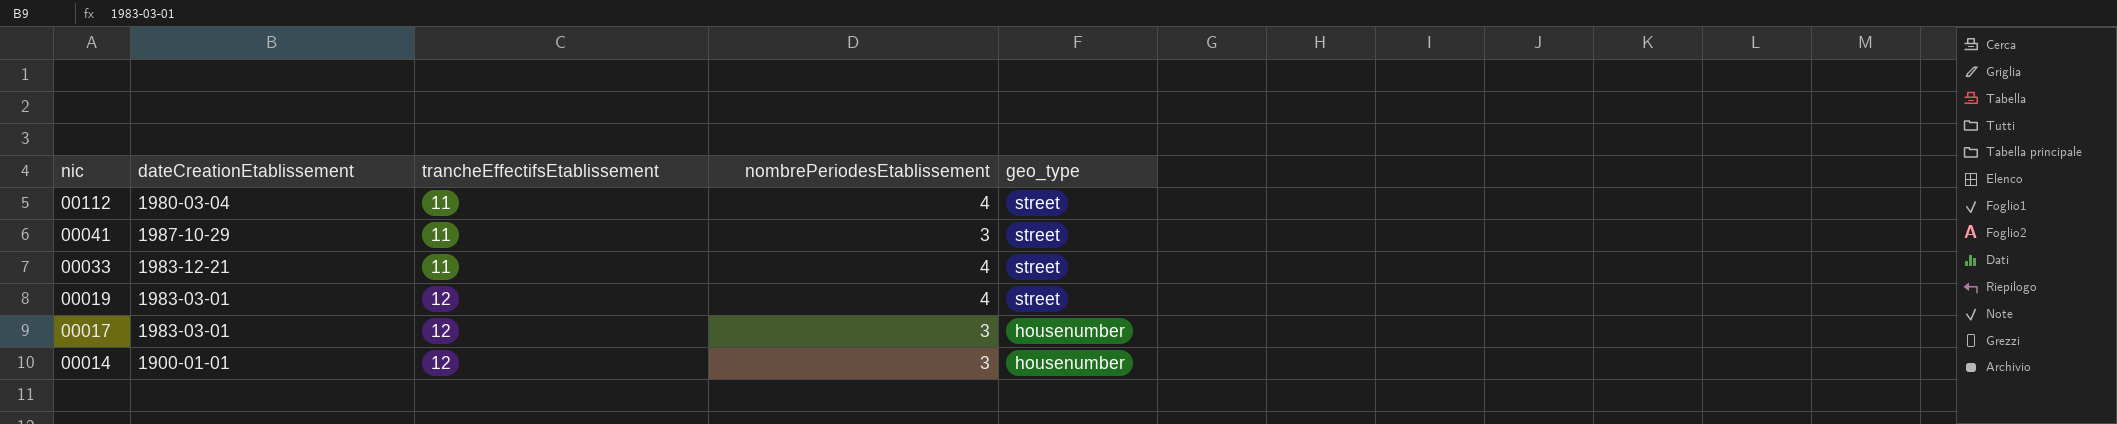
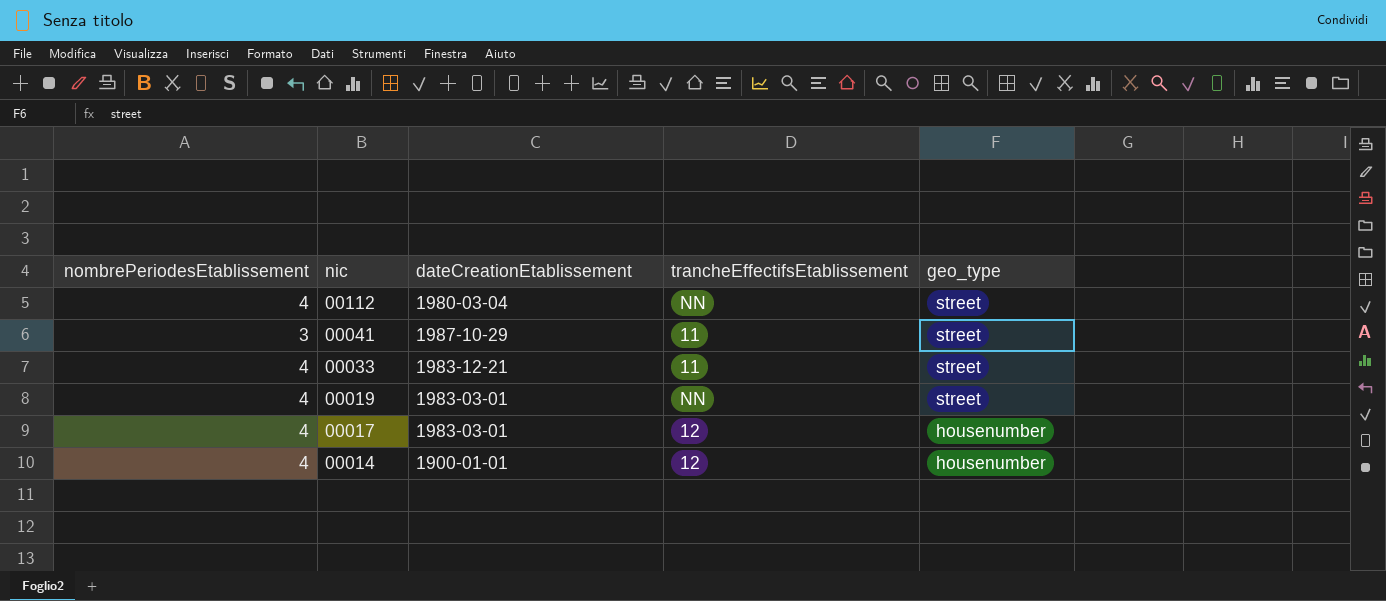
column nombrePeriodesEtablissement | position: 4 -> 1
00112 | trancheEffectifsEtablissement: 11 -> NN
00019 | trancheEffectifsEtablissement: 12 -> NN
00017 | nombrePeriodesEtablissement: 3 -> 4
00014 | nombrePeriodesEtablissement: 3 -> 4

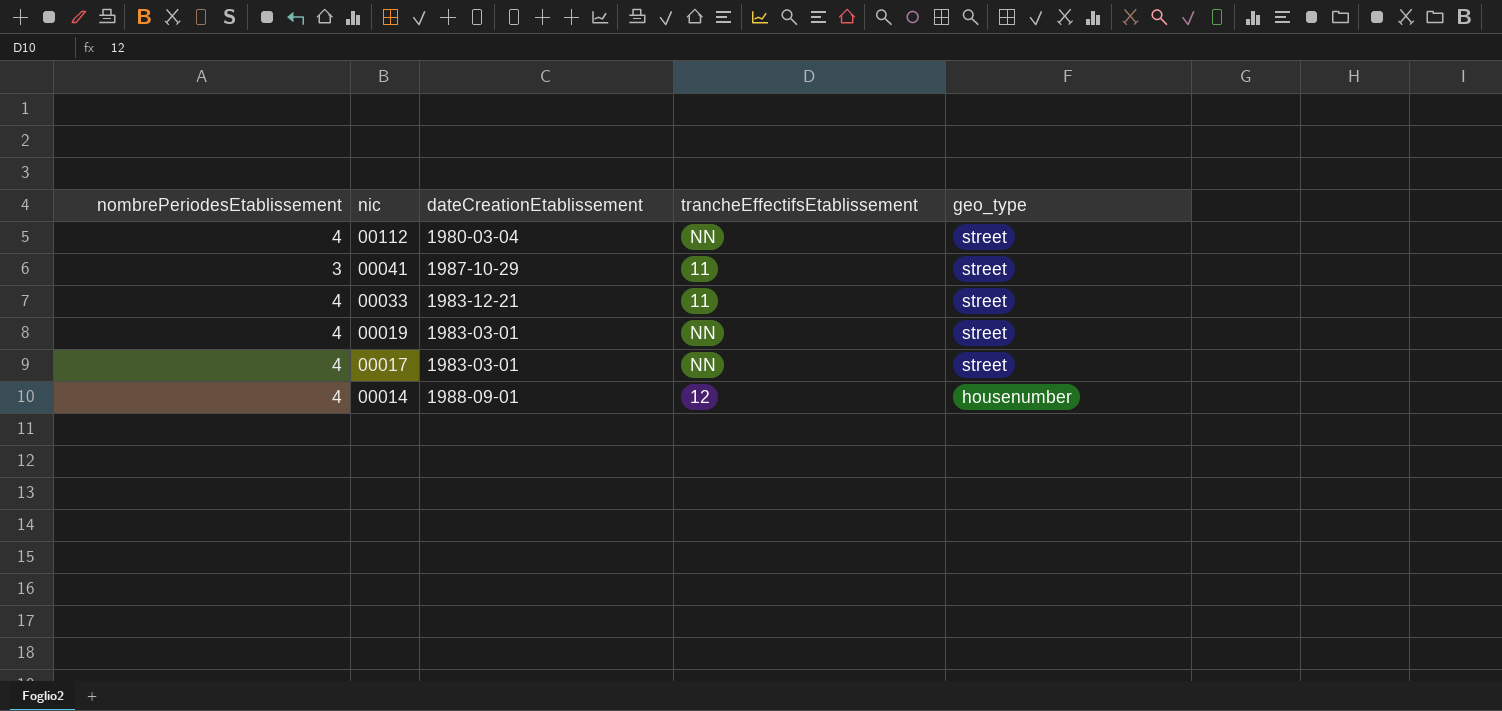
00017 | trancheEffectifsEtablissement: 12 -> NN
00017 | geo_type: housenumber -> street
00014 | dateCreationEtablissement: 1900-01-01 -> 1988-09-01

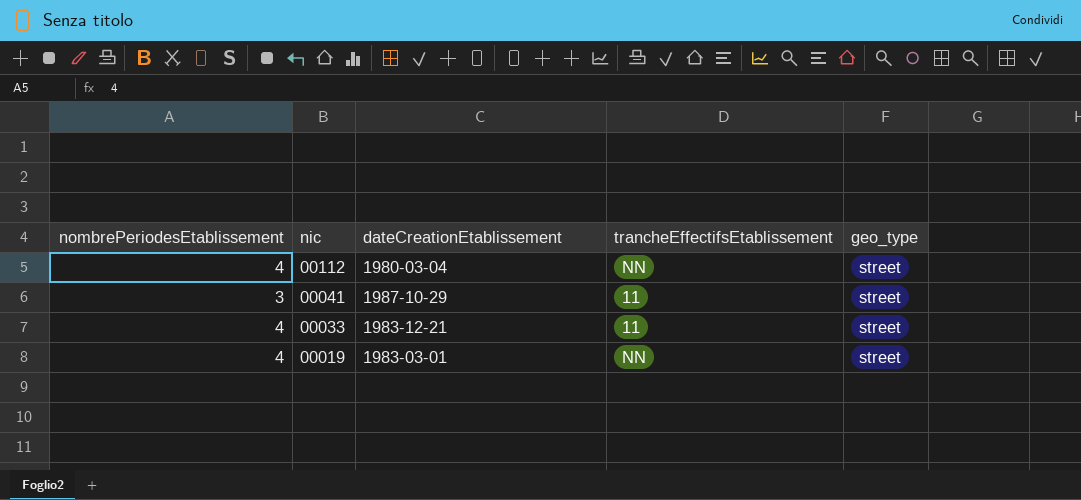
row 00017: 4 | 1983-03-01 | NN | street -> none
row 00014: 4 | 1988-09-01 | 12 | housenumber -> none

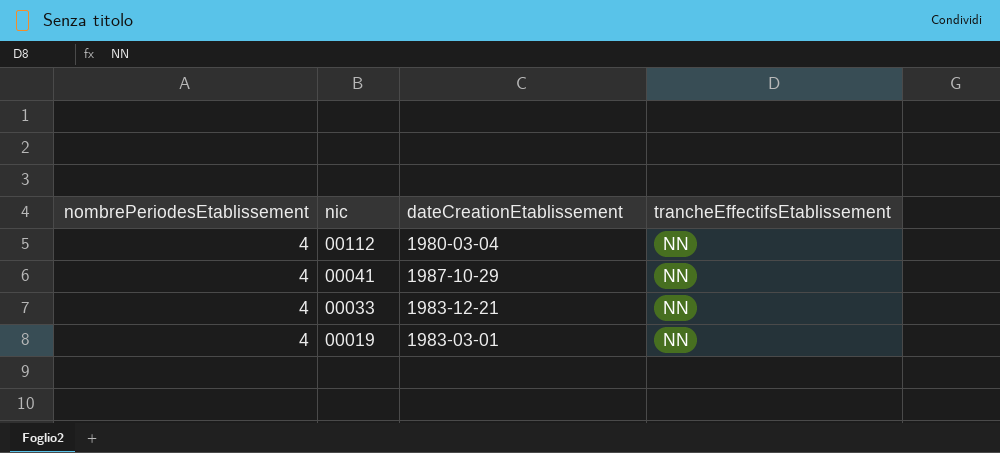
column geo_type | position: 5 -> none
00041 | nombrePeriodesEtablissement: 3 -> 4
00041 | trancheEffectifsEtablissement: 11 -> NN
00033 | trancheEffectifsEtablissement: 11 -> NN

